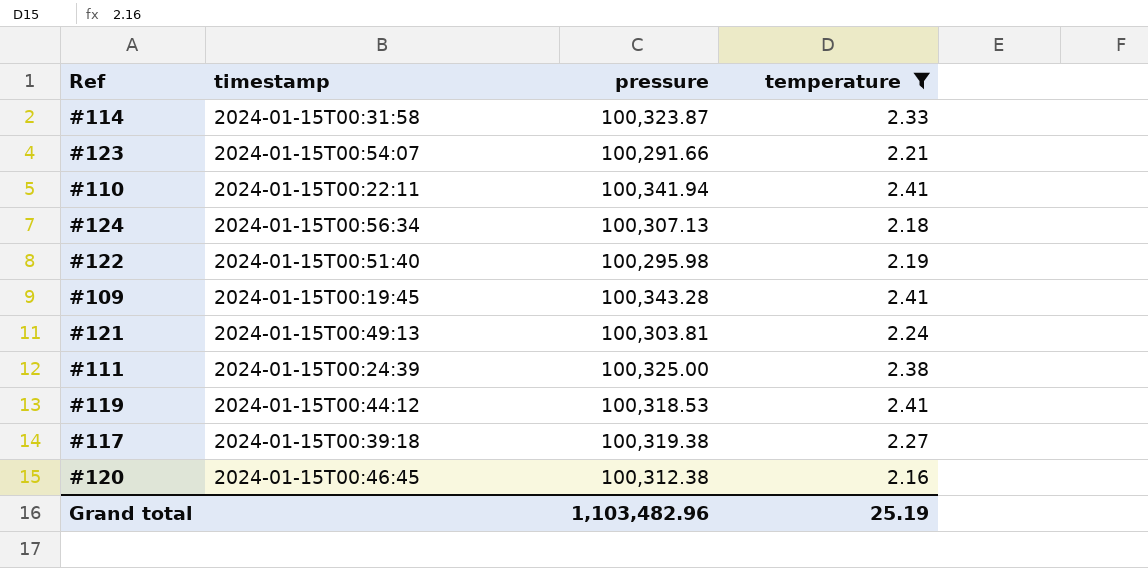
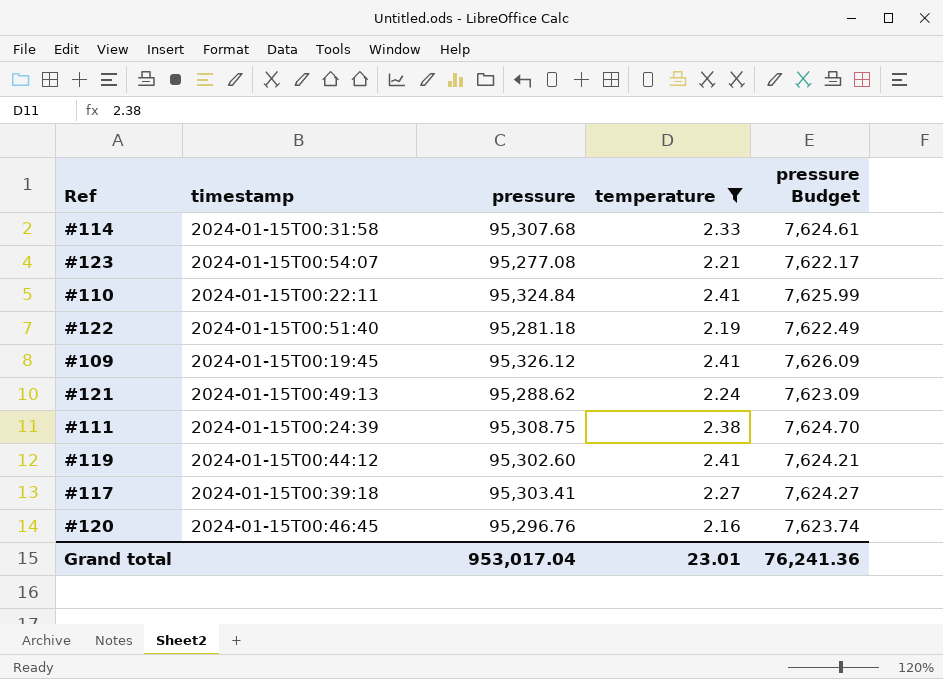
column pressure Budget | formula: none -> [pressure] * 0.08
row #124: 2024-01-15T00:56:34 | 100,307.13 | 2.18 -> none
#114 | pressure: 100,323.87 -> 95,307.68
#123 | pressure: 100,291.66 -> 95,277.08
#110 | pressure: 100,341.94 -> 95,324.84
#122 | pressure: 100,295.98 -> 95,281.18
#109 | pressure: 100,343.28 -> 95,326.12
#121 | pressure: 100,303.81 -> 95,288.62
#111 | pressure: 100,325.00 -> 95,308.75
#119 | pressure: 100,318.53 -> 95,302.60
#117 | pressure: 100,319.38 -> 95,303.41
#120 | pressure: 100,312.38 -> 95,296.76
Grand total | pressure: 1,103,482.96 -> 953,017.04
Grand total | temperature: 25.19 -> 23.01

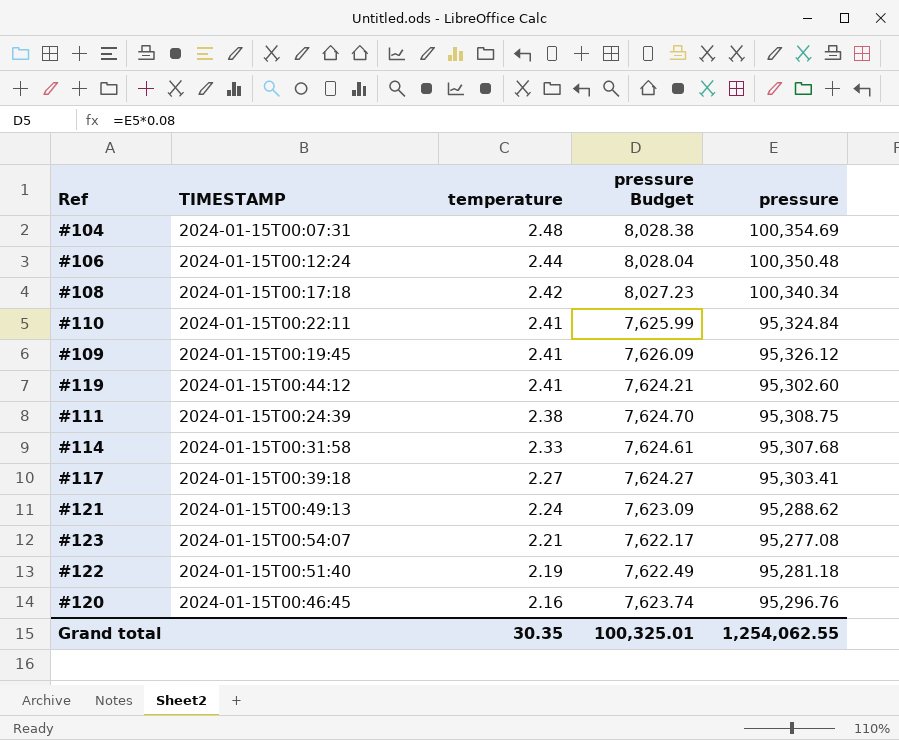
filter: temperature <= 2.41 -> none
row order: none -> temperature descending
column name: timestamp -> TIMESTAMP
column pressure | position: 3 -> 5
Grand total | temperature: 23.01 -> 30.35
Grand total | pressure Budget: 76,241.36 -> 100,325.01
Grand total | pressure: 953,017.04 -> 1,254,062.55

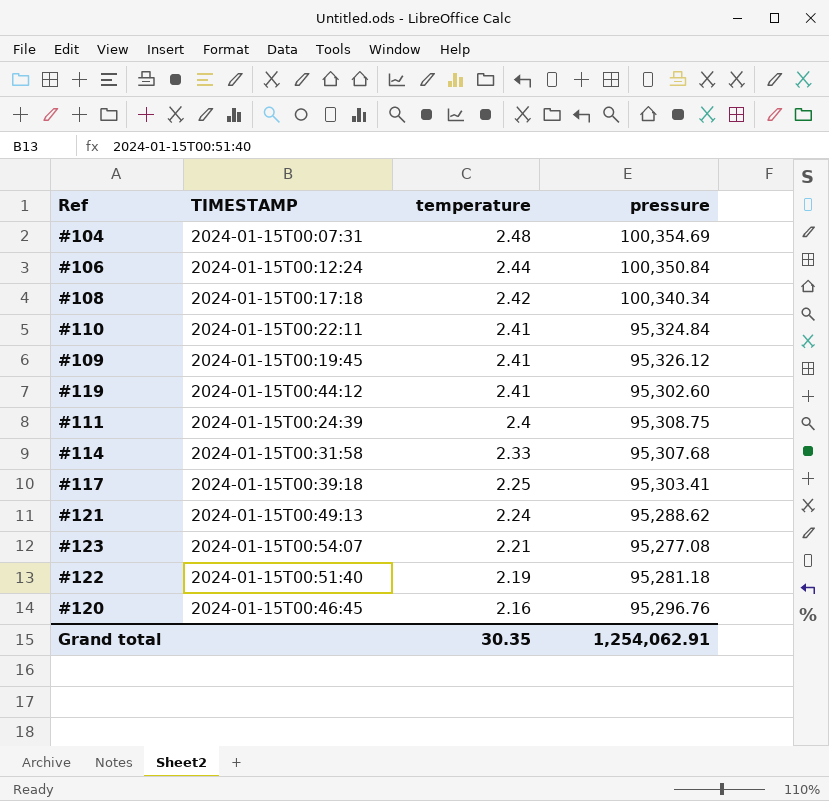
column pressure Budget | formula: [pressure] * 0.08 -> none
#106 | pressure: 100,350.48 -> 100,350.84
#111 | temperature: 2.38 -> 2.4
#117 | temperature: 2.27 -> 2.25
Grand total | pressure: 1,254,062.55 -> 1,254,062.91

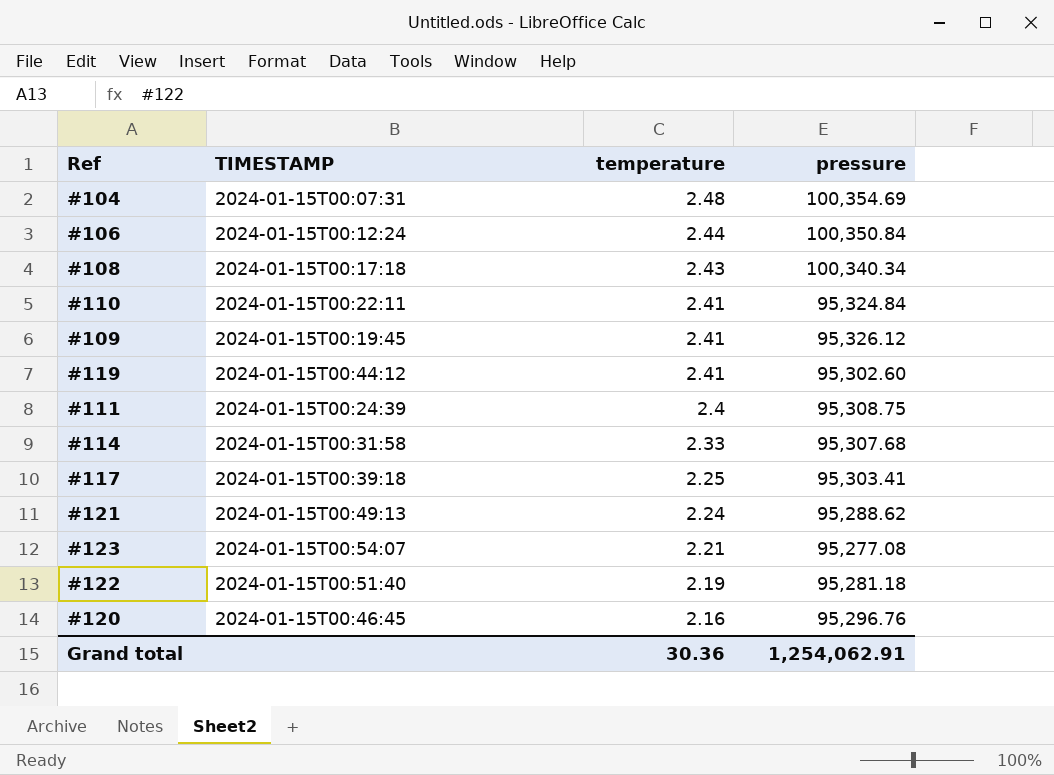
#108 | temperature: 2.42 -> 2.43
Grand total | temperature: 30.35 -> 30.36

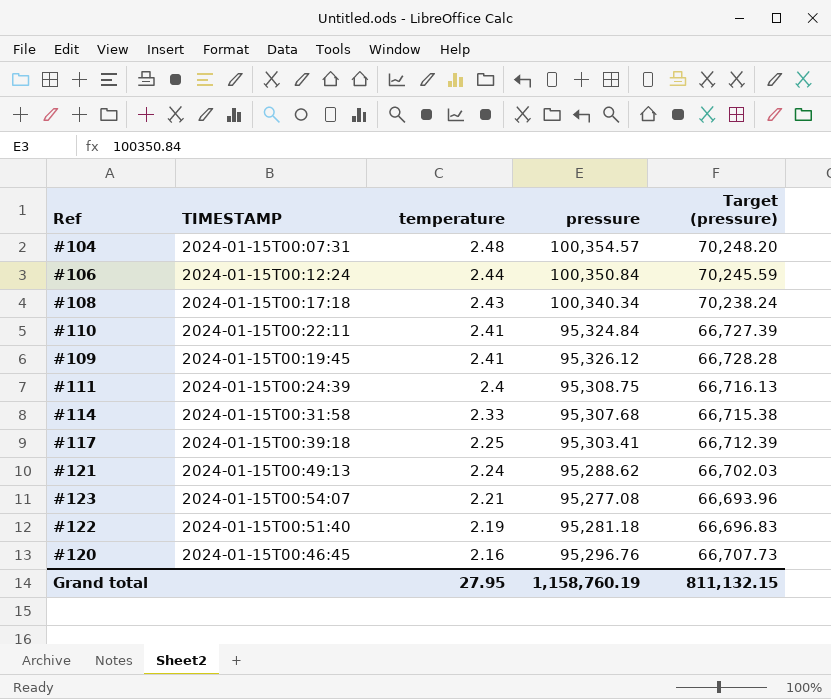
column Target (pressure) | formula: none -> [pressure] * 0.7
row #119: 2024-01-15T00:44:12 | 2.41 | 95,302.60 -> none
#104 | pressure: 100,354.69 -> 100,354.57
Grand total | temperature: 30.36 -> 27.95
Grand total | pressure: 1,254,062.91 -> 1,158,760.19

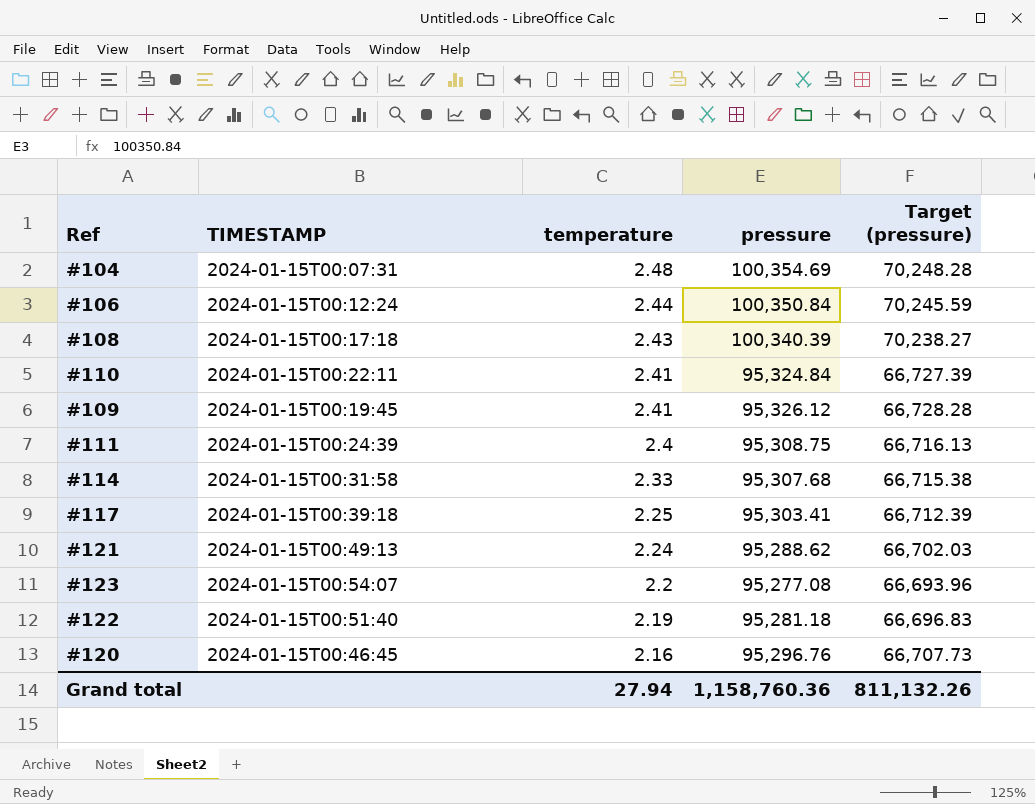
#104 | pressure: 100,354.57 -> 100,354.69
#104 | Target (pressure): 70,248.20 -> 70,248.28
#108 | pressure: 100,340.34 -> 100,340.39
#108 | Target (pressure): 70,238.24 -> 70,238.27
#123 | temperature: 2.21 -> 2.2
Grand total | temperature: 27.95 -> 27.94
Grand total | pressure: 1,158,760.19 -> 1,158,760.36
Grand total | Target (pressure): 811,132.15 -> 811,132.26

